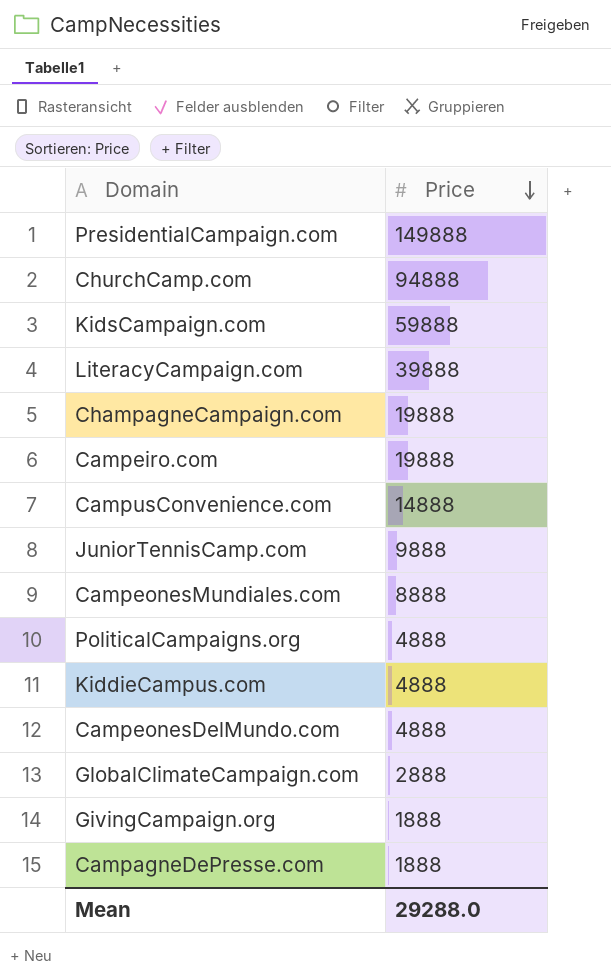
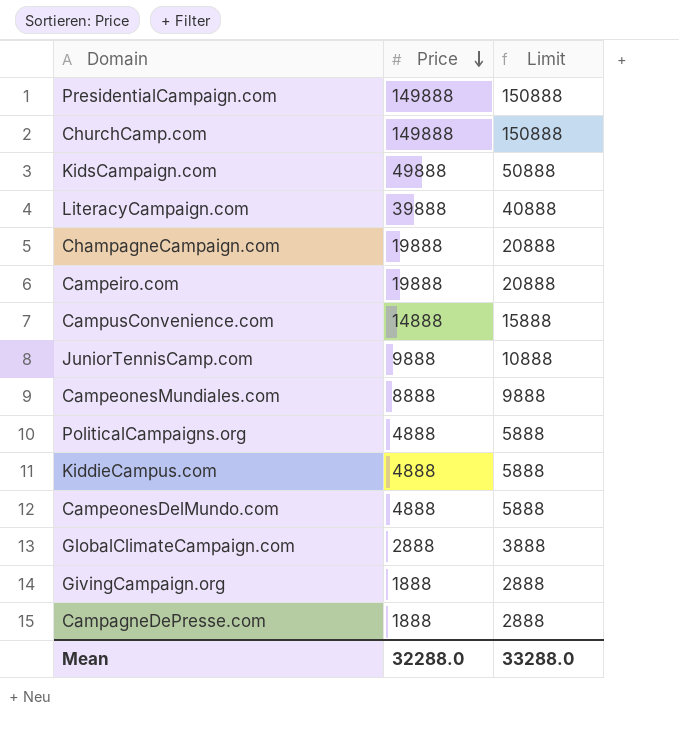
column Limit | formula: none -> [Price] + 1000
ChurchCamp.com | Price: 94888 -> 149888
KidsCampaign.com | Price: 59888 -> 49888
Mean | Price: 29288.0 -> 32288.0

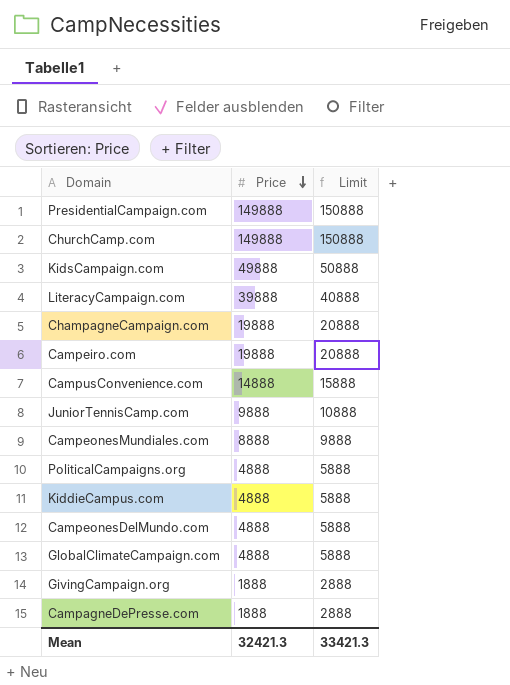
GlobalClimateCampaign.com | Price: 2888 -> 4888
GlobalClimateCampaign.com | Limit: 3888 -> 5888
Mean | Price: 32288.0 -> 32421.3
Mean | Limit: 33288.0 -> 33421.3

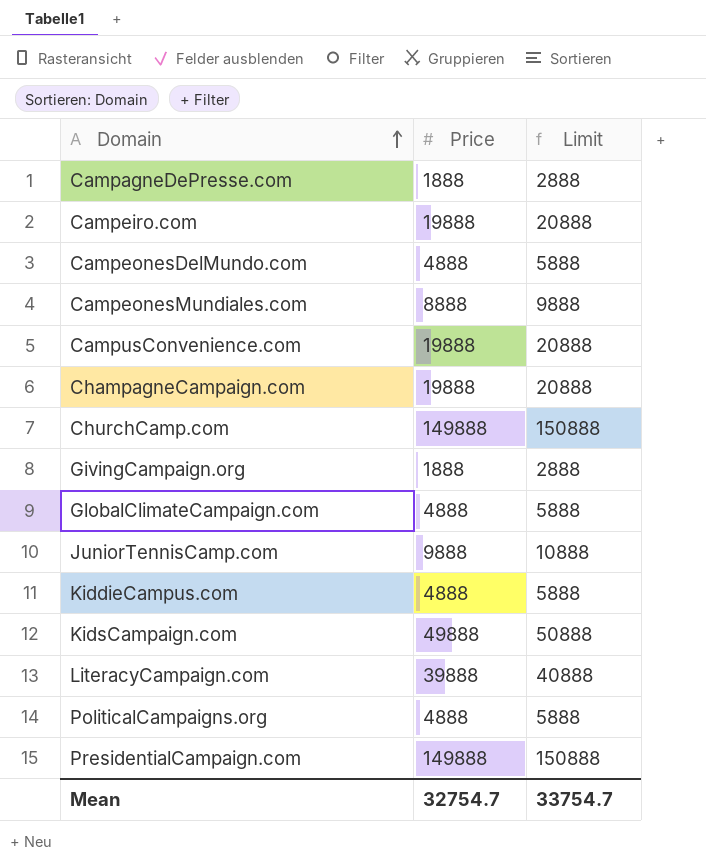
row order: Price descending -> Domain ascending
CampusConvenience.com | Price: 14888 -> 19888
CampusConvenience.com | Limit: 15888 -> 20888
Mean | Price: 32421.3 -> 32754.7
Mean | Limit: 33421.3 -> 33754.7

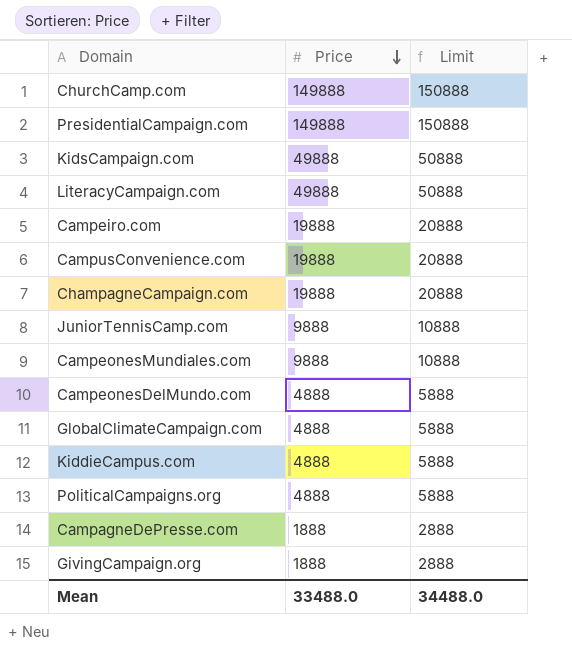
row order: Domain ascending -> Price descending
LiteracyCampaign.com | Price: 39888 -> 49888
LiteracyCampaign.com | Limit: 40888 -> 50888
CampeonesMundiales.com | Price: 8888 -> 9888
CampeonesMundiales.com | Limit: 9888 -> 10888
Mean | Price: 32754.7 -> 33488.0
Mean | Limit: 33754.7 -> 34488.0

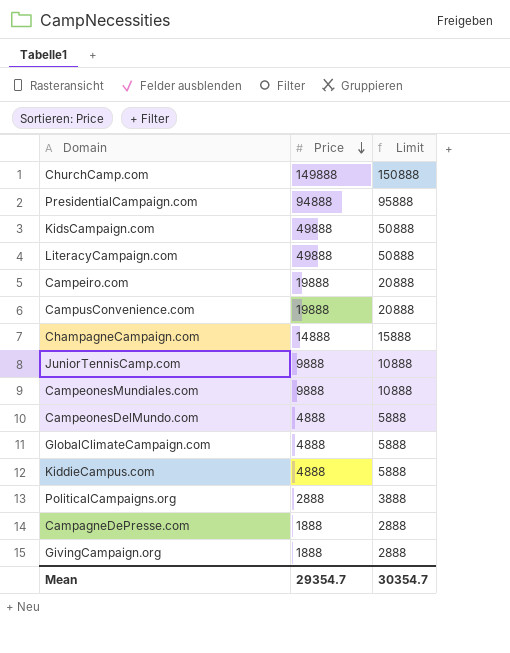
PresidentialCampaign.com | Price: 149888 -> 94888
PresidentialCampaign.com | Limit: 150888 -> 95888
ChampagneCampaign.com | Price: 19888 -> 14888
ChampagneCampaign.com | Limit: 20888 -> 15888
PoliticalCampaigns.org | Price: 4888 -> 2888
PoliticalCampaigns.org | Limit: 5888 -> 3888
Mean | Price: 33488.0 -> 29354.7
Mean | Limit: 34488.0 -> 30354.7

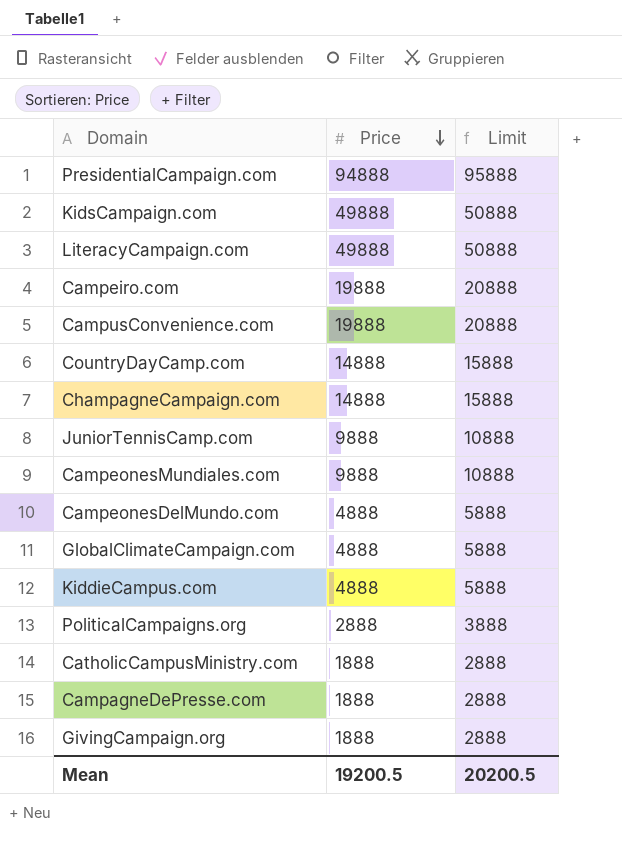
row ChurchCamp.com: 149888 | 150888 -> none
row CountryDayCamp.com: none -> 14888 | 15888
row CatholicCampusMinistry.com: none -> 1888 | 2888
Mean | Price: 29354.7 -> 19200.5
Mean | Limit: 30354.7 -> 20200.5

